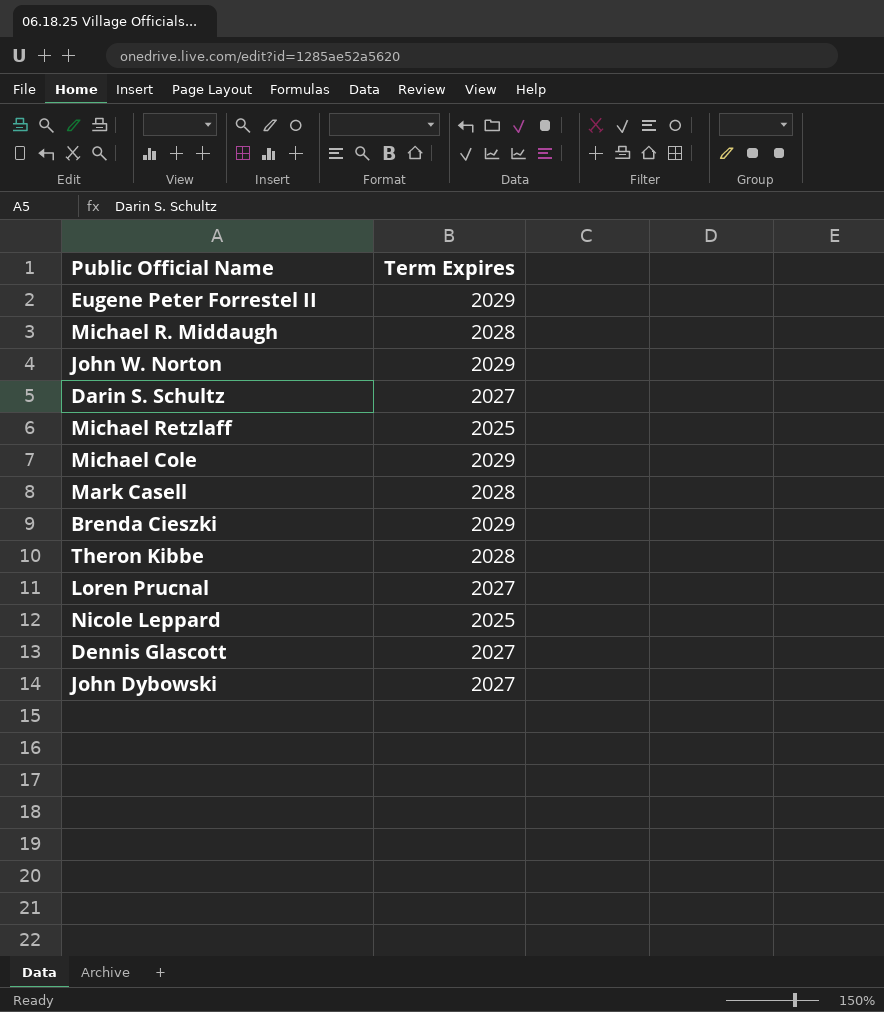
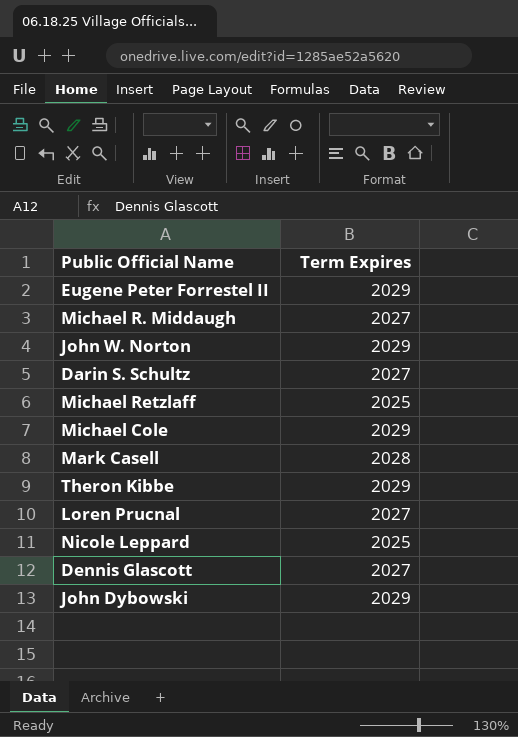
row Brenda Cieszki: 2029 -> none
Michael R. Middaugh | Term Expires: 2028 -> 2027
Theron Kibbe | Term Expires: 2028 -> 2029
John Dybowski | Term Expires: 2027 -> 2029

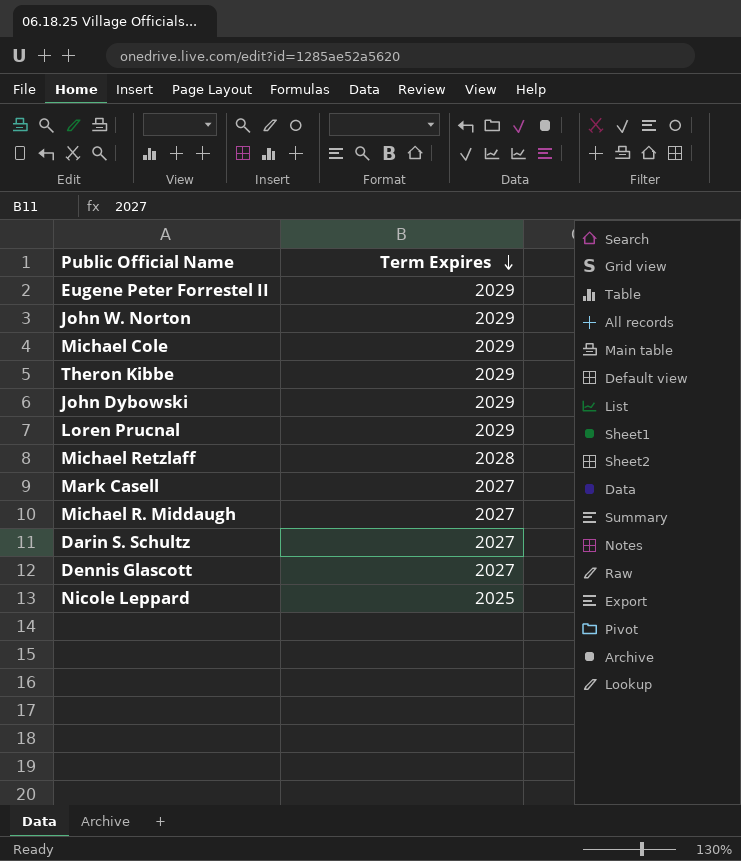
row order: none -> Term Expires descending
Loren Prucnal | Term Expires: 2027 -> 2029
Michael Retzlaff | Term Expires: 2025 -> 2028
Mark Casell | Term Expires: 2028 -> 2027

